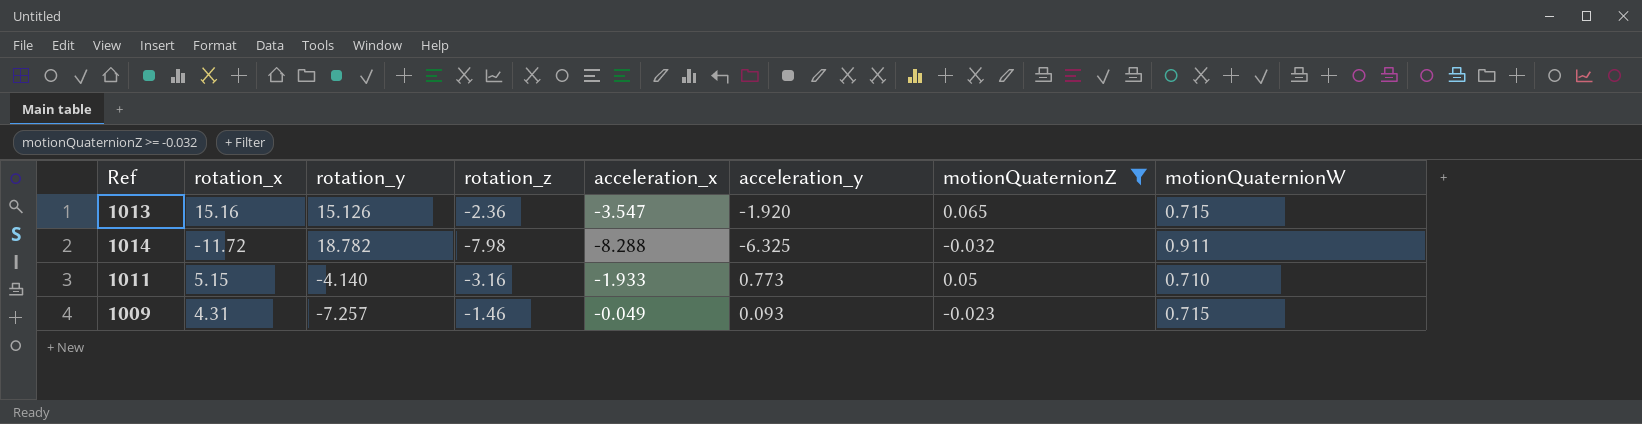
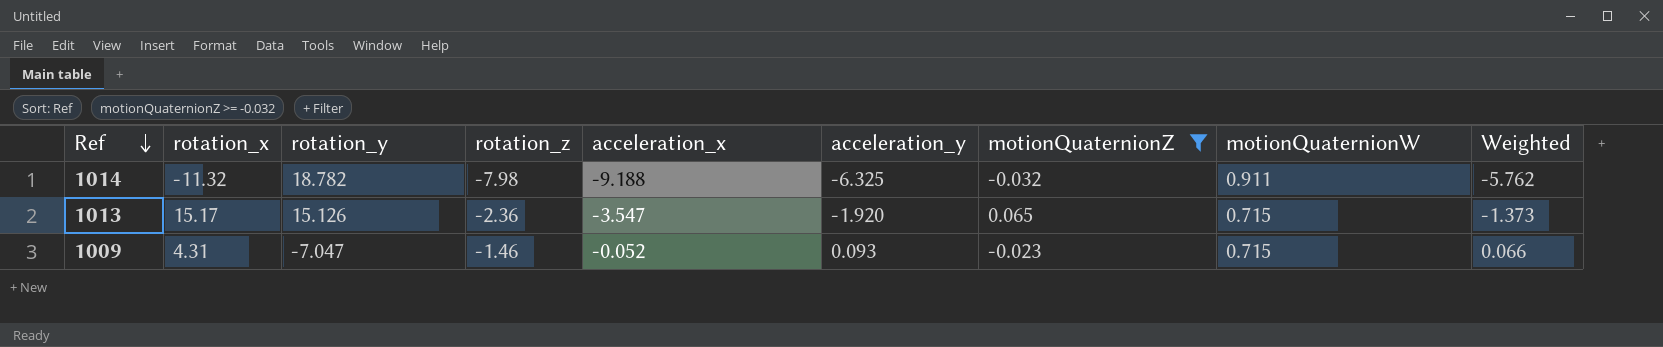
row order: none -> Ref descending
column Weighted | formula: none -> [acceleration_y] * [motionQuaternionW]
row 1011: 5.15 | -4.140 | -3.16 | -1.933 | 0.773 | 0.05 | 0.710 -> none
1014 | rotation_x: -11.72 -> -11.32
1014 | acceleration_x: -8.288 -> -9.188
1013 | rotation_x: 15.16 -> 15.17
1009 | rotation_y: -7.257 -> -7.047
1009 | acceleration_x: -0.049 -> -0.052

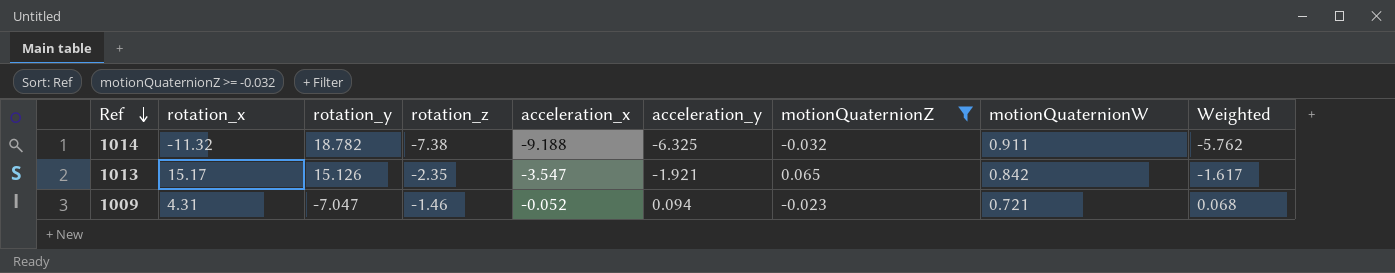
1014 | rotation_z: -7.98 -> -7.38
1013 | rotation_z: -2.36 -> -2.35
1013 | acceleration_y: -1.920 -> -1.921
1013 | motionQuaternionW: 0.715 -> 0.842
1013 | Weighted: -1.373 -> -1.617
1009 | acceleration_y: 0.093 -> 0.094
1009 | motionQuaternionW: 0.715 -> 0.721
1009 | Weighted: 0.066 -> 0.068

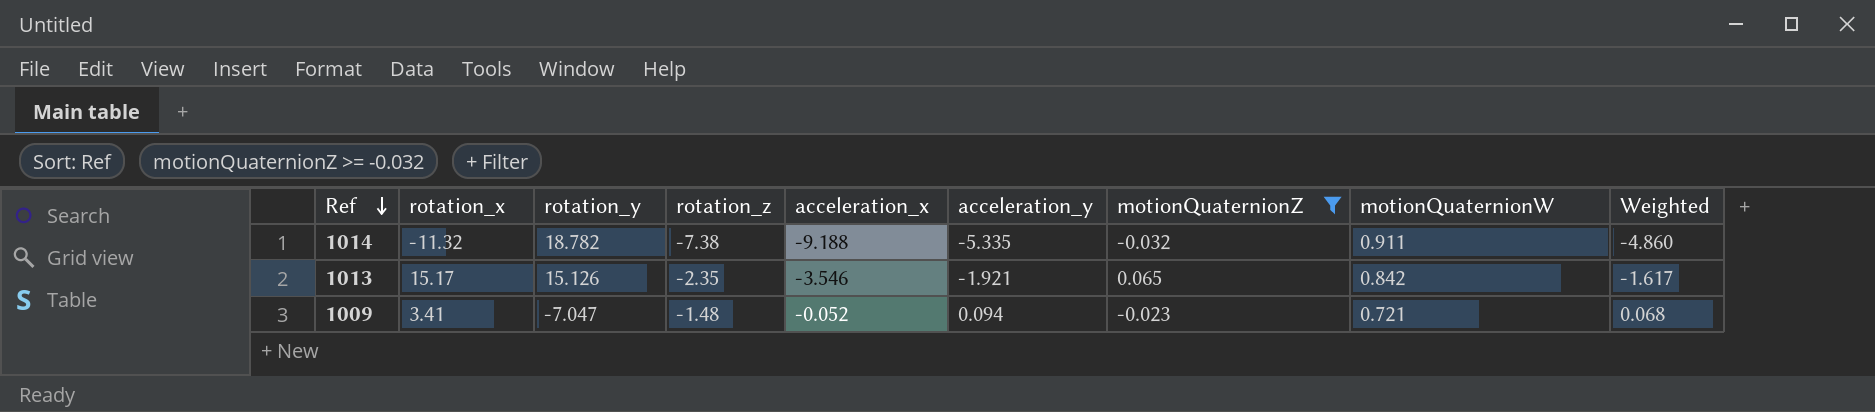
1014 | acceleration_y: -6.325 -> -5.335
1014 | Weighted: -5.762 -> -4.860
1013 | acceleration_x: -3.547 -> -3.546
1009 | rotation_x: 4.31 -> 3.41
1009 | rotation_z: -1.46 -> -1.48

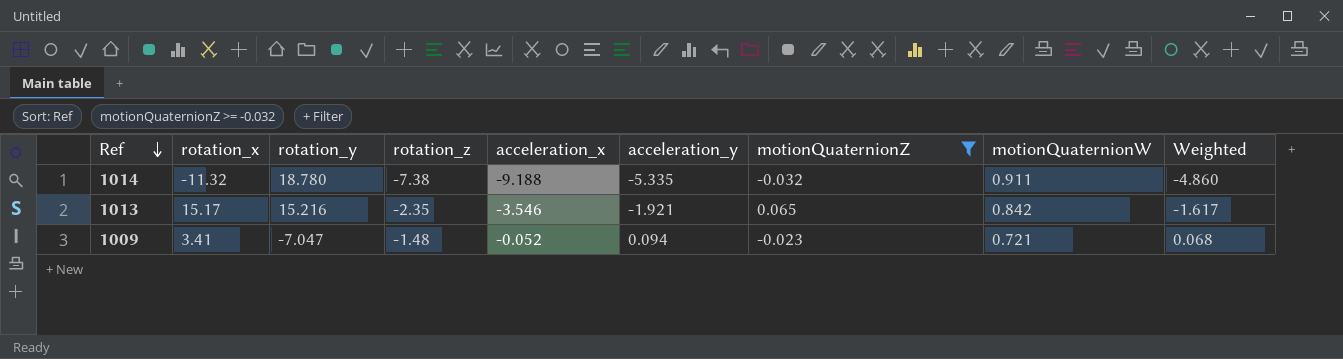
1014 | rotation_y: 18.782 -> 18.780
1013 | rotation_y: 15.126 -> 15.216

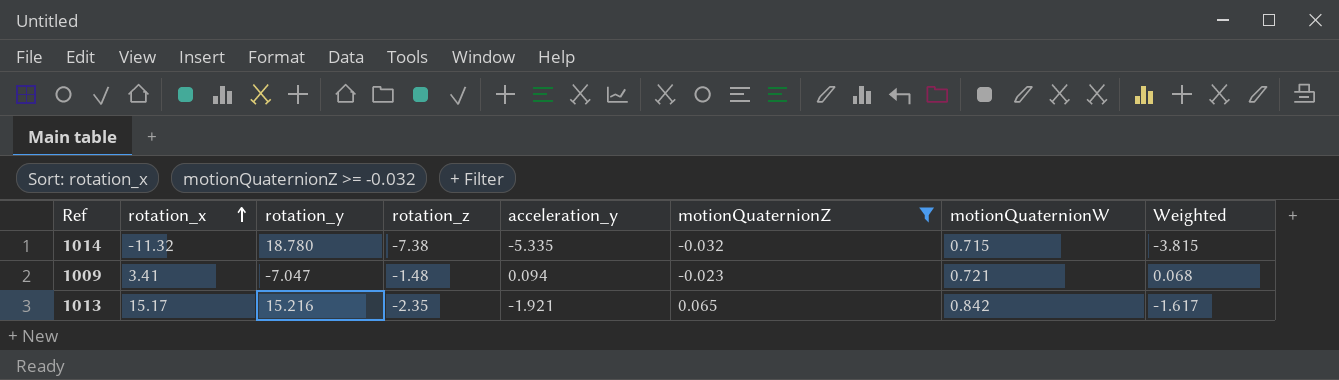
row order: Ref descending -> rotation_x ascending
column acceleration_x | position: 5 -> none
1014 | motionQuaternionW: 0.911 -> 0.715
1014 | Weighted: -4.860 -> -3.815

